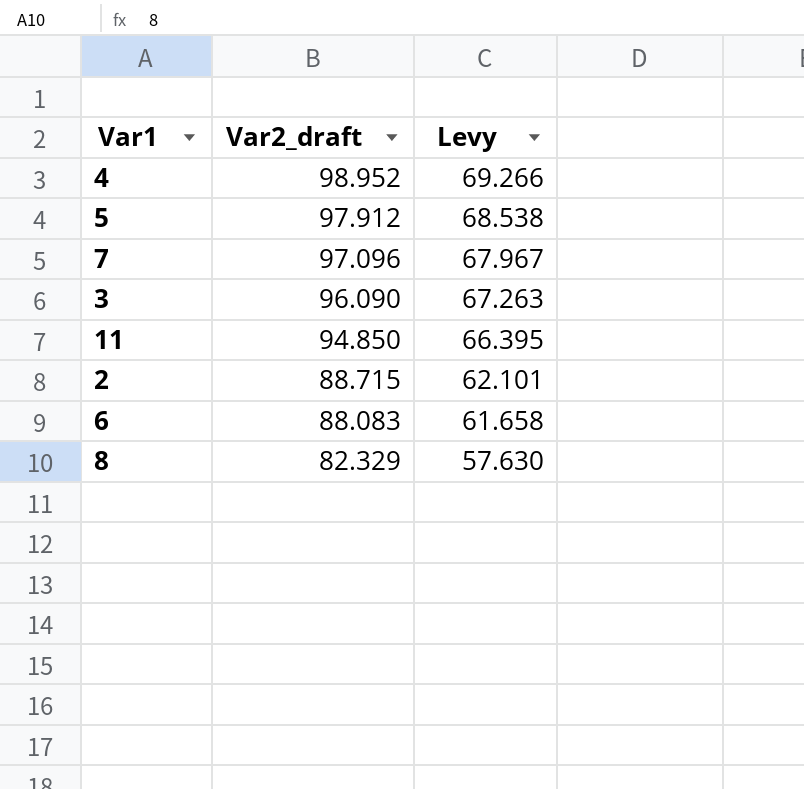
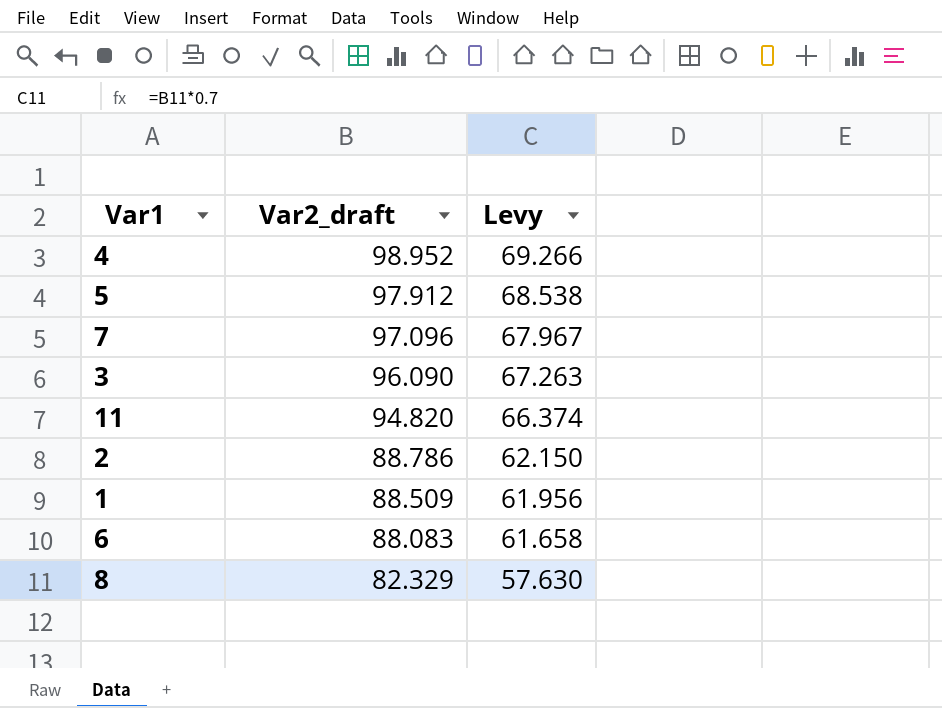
11 | Var2_draft: 94.850 -> 94.820
11 | Levy: 66.395 -> 66.374
2 | Var2_draft: 88.715 -> 88.786
2 | Levy: 62.101 -> 62.150
row 1: none -> 88.509 | 61.956

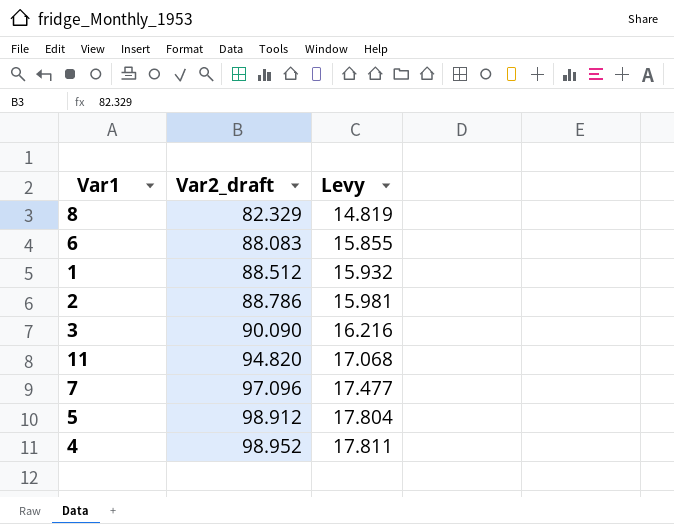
row order: Var2_draft descending -> Var2_draft ascending
column Levy | formula: [Var2_draft] * 0.7 -> [Var2_draft] * 0.18
1 | Var2_draft: 88.509 -> 88.512
3 | Var2_draft: 96.090 -> 90.090
5 | Var2_draft: 97.912 -> 98.912

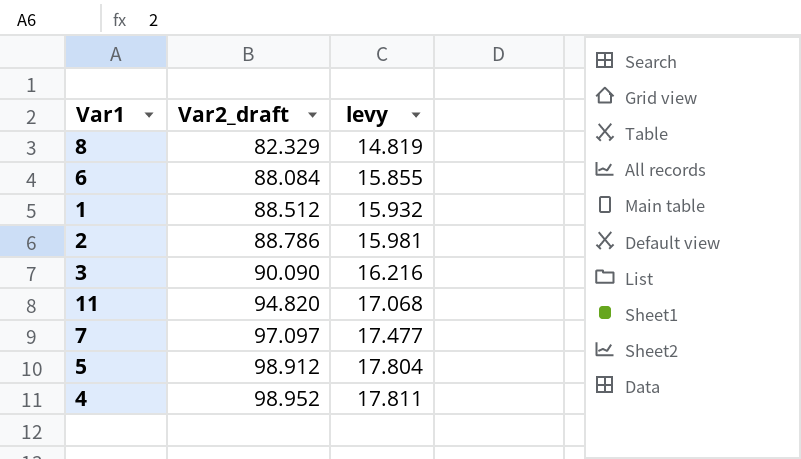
column name: Levy -> levy
6 | Var2_draft: 88.083 -> 88.084
7 | Var2_draft: 97.096 -> 97.097

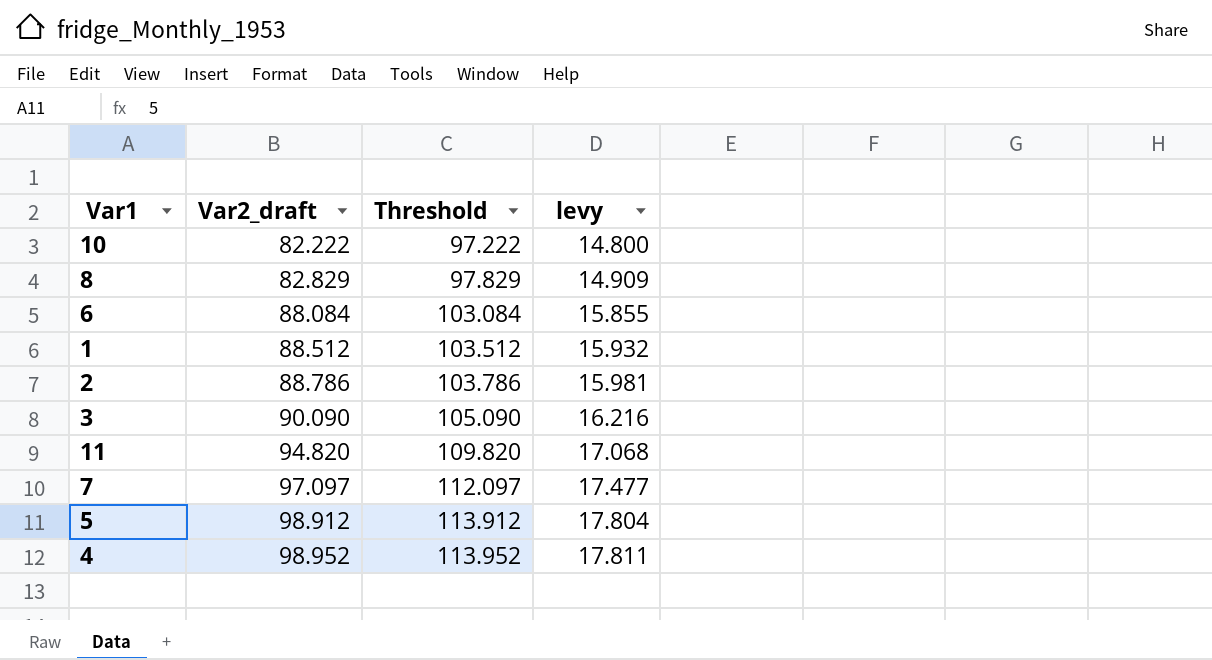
column Threshold | formula: none -> [Var2_draft] + 15
row 10: none -> 82.222 | 97.222 | 14.800
8 | Var2_draft: 82.329 -> 82.829
8 | levy: 14.819 -> 14.909

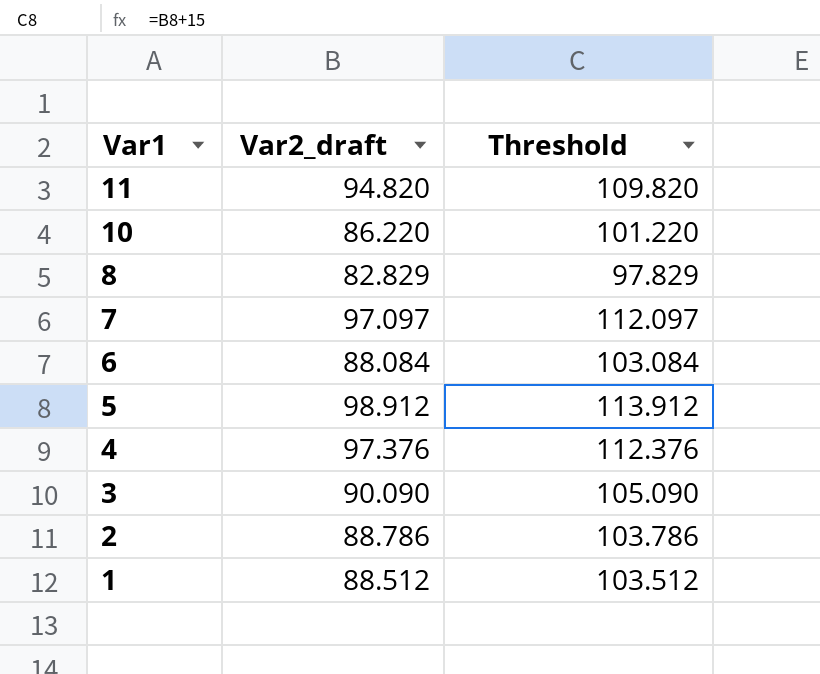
row order: Var2_draft ascending -> Var1 descending
column levy | formula: [Var2_draft] * 0.18 -> none
10 | Var2_draft: 82.222 -> 86.220
10 | Threshold: 97.222 -> 101.220
4 | Var2_draft: 98.952 -> 97.376
4 | Threshold: 113.952 -> 112.376

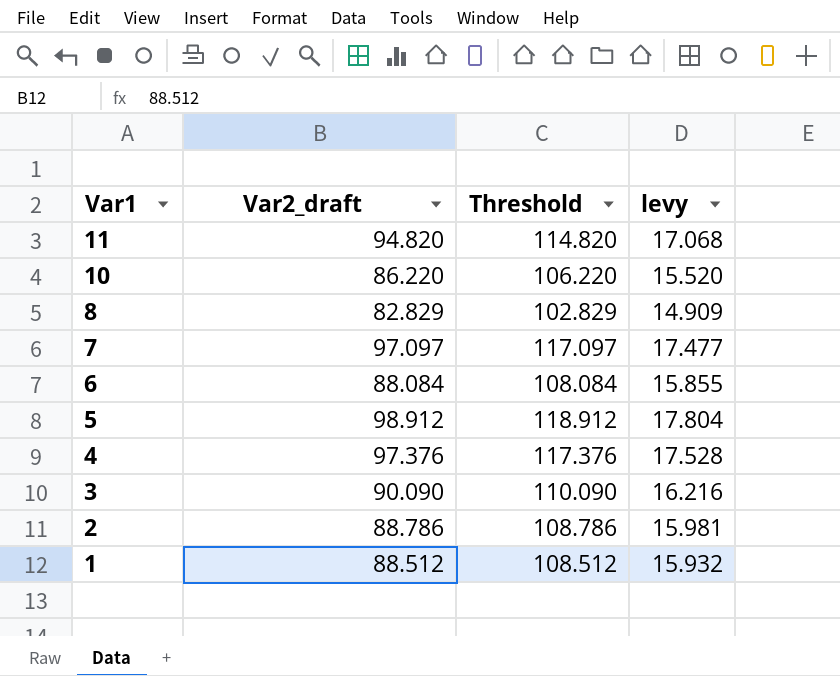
column Threshold | formula: [Var2_draft] + 15 -> [Var2_draft] + 20
column levy | formula: none -> [Var2_draft] * 0.18

